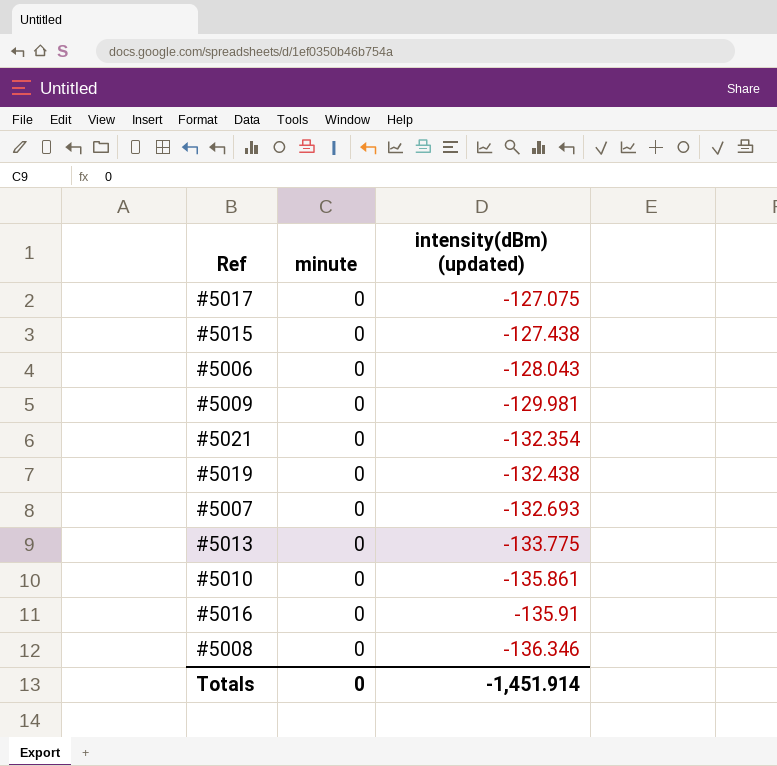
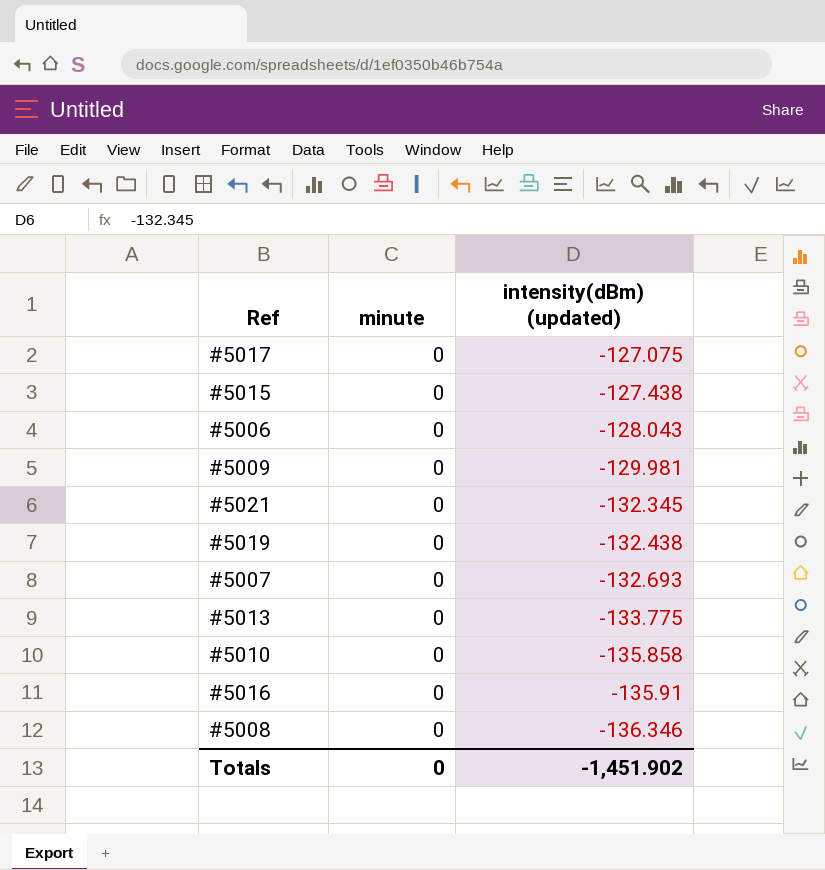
#5021 | intensity(dBm) (updated): -132.354 -> -132.345
#5010 | intensity(dBm) (updated): -135.861 -> -135.858
Totals | intensity(dBm) (updated): -1,451.914 -> -1,451.902

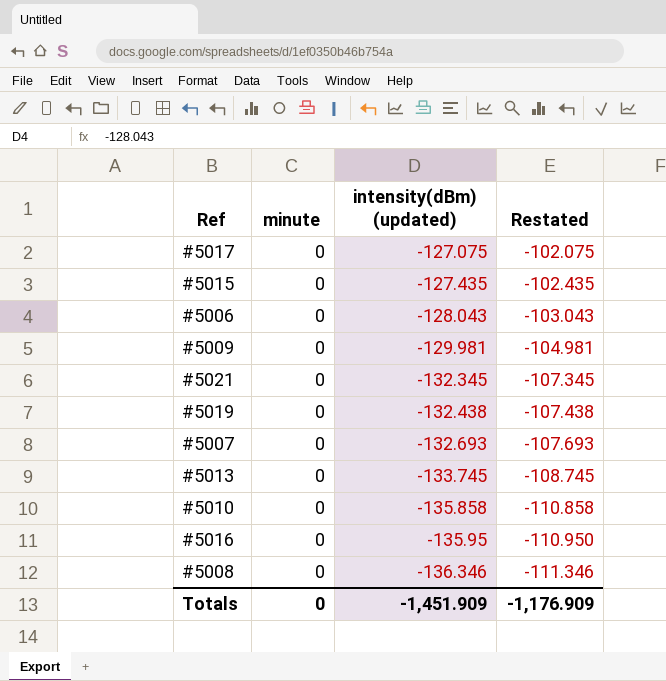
column Restated | formula: none -> [intensity(dBm) (updated)] + 25
#5015 | intensity(dBm) (updated): -127.438 -> -127.435
#5013 | intensity(dBm) (updated): -133.775 -> -133.745
#5016 | intensity(dBm) (updated): -135.91 -> -135.95
Totals | intensity(dBm) (updated): -1,451.902 -> -1,451.909

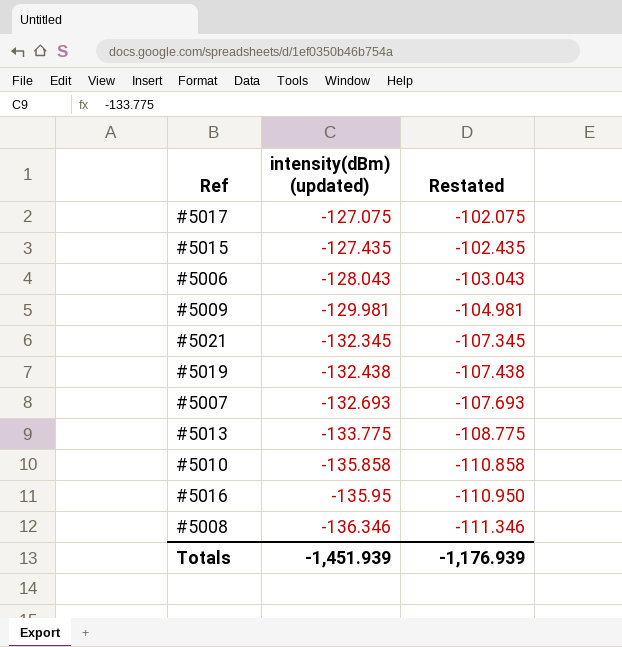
column minute | position: 2 -> none
#5013 | intensity(dBm) (updated): -133.745 -> -133.775
#5013 | Restated: -108.745 -> -108.775
Totals | intensity(dBm) (updated): -1,451.909 -> -1,451.939
Totals | Restated: -1,176.909 -> -1,176.939

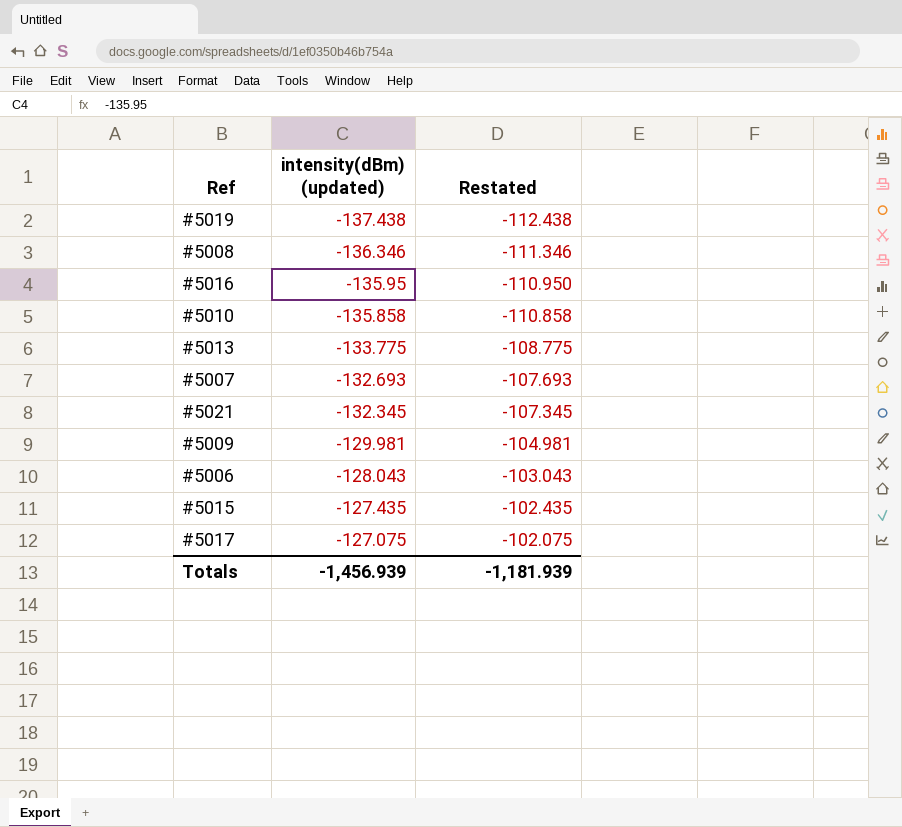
row order: intensity(dBm) (updated) descending -> intensity(dBm) (updated) ascending
#5019 | intensity(dBm) (updated): -132.438 -> -137.438
#5019 | Restated: -107.438 -> -112.438
Totals | intensity(dBm) (updated): -1,451.939 -> -1,456.939
Totals | Restated: -1,176.939 -> -1,181.939

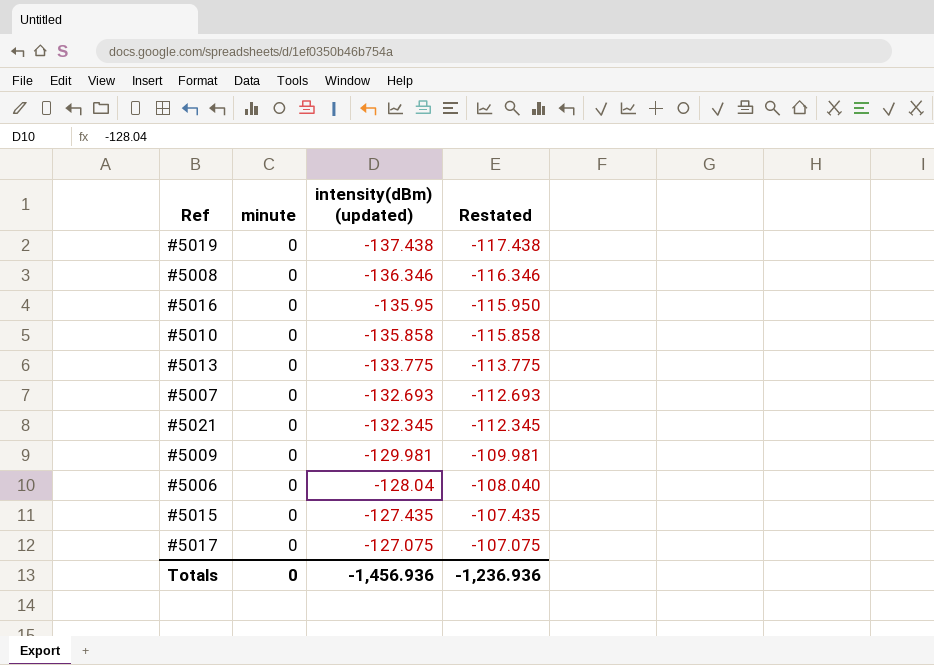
column minute | position: none -> 2
column Restated | formula: [intensity(dBm) (updated)] + 25 -> [intensity(dBm) (updated)] + 20
#5006 | intensity(dBm) (updated): -128.043 -> -128.04
Totals | intensity(dBm) (updated): -1,456.939 -> -1,456.936
Totals | Restated: -1,181.939 -> -1,236.936

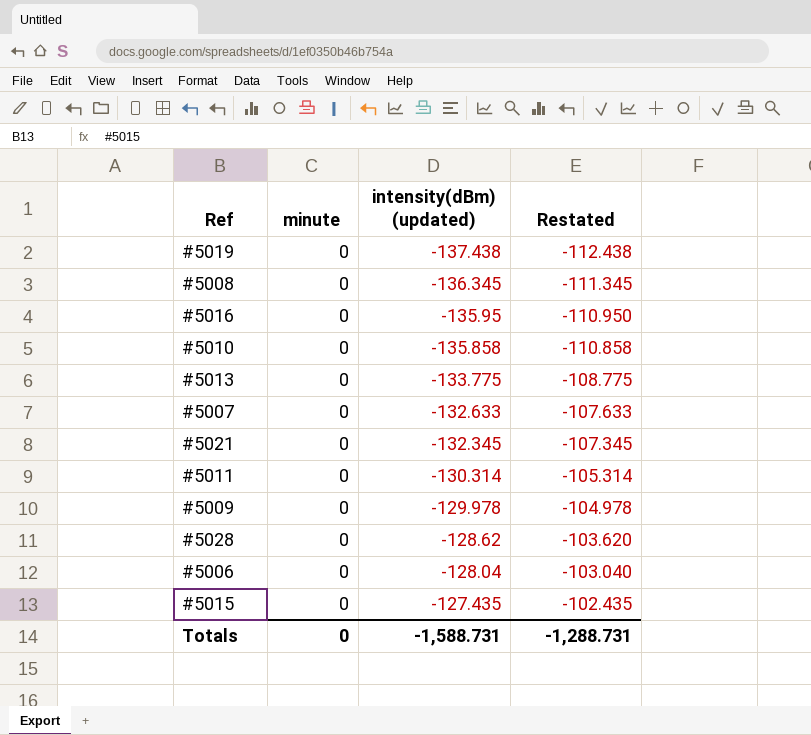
column Restated | formula: [intensity(dBm) (updated)] + 20 -> [intensity(dBm) (updated)] + 25
row #5017: 0 | -127.075 | -107.075 -> none
#5008 | intensity(dBm) (updated): -136.346 -> -136.345
#5007 | intensity(dBm) (updated): -132.693 -> -132.633
row #5011: none -> 0 | -130.314 | -105.314
#5009 | intensity(dBm) (updated): -129.981 -> -129.978
row #5028: none -> 0 | -128.62 | -103.620
Totals | intensity(dBm) (updated): -1,456.936 -> -1,588.731
Totals | Restated: -1,236.936 -> -1,288.731

